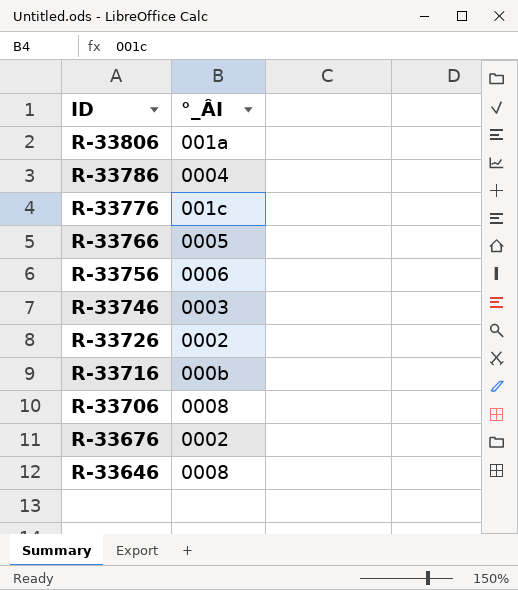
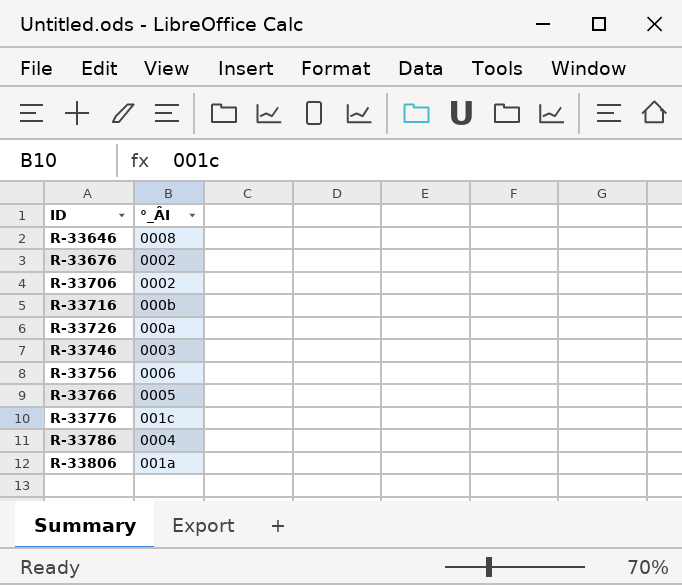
row order: ID descending -> ID ascending
R-33706 | °_ÂI: 0008 -> 0002
R-33726 | °_ÂI: 0002 -> 000a

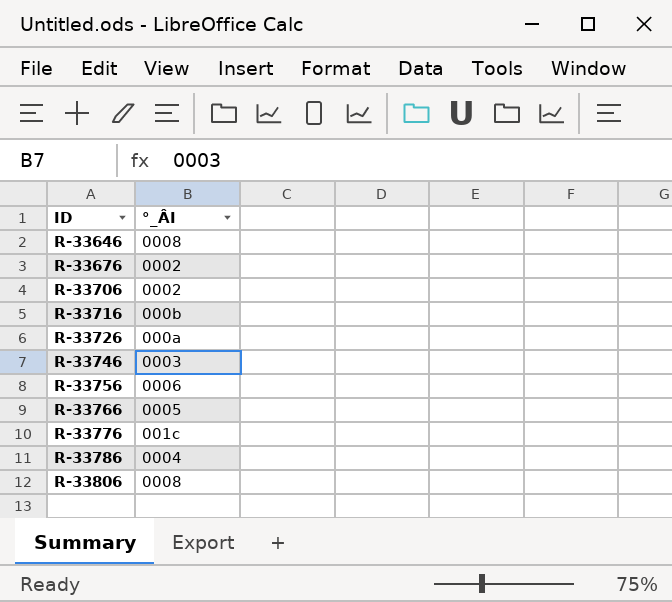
R-33806 | °_ÂI: 001a -> 0008

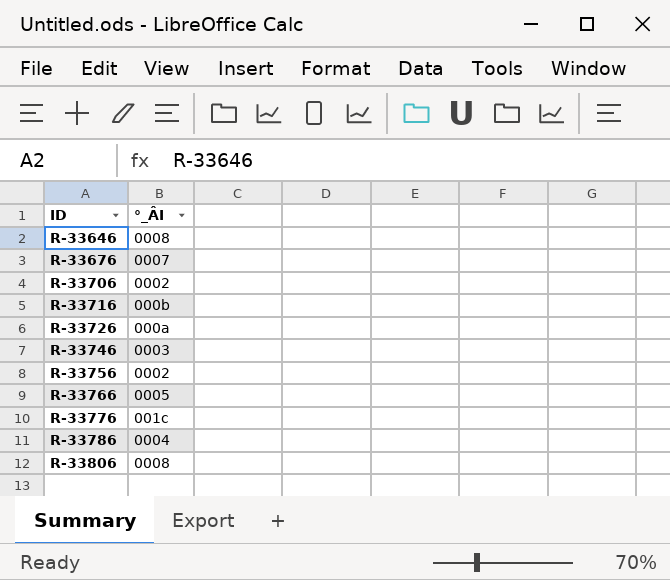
R-33676 | °_ÂI: 0002 -> 0007
R-33756 | °_ÂI: 0006 -> 0002

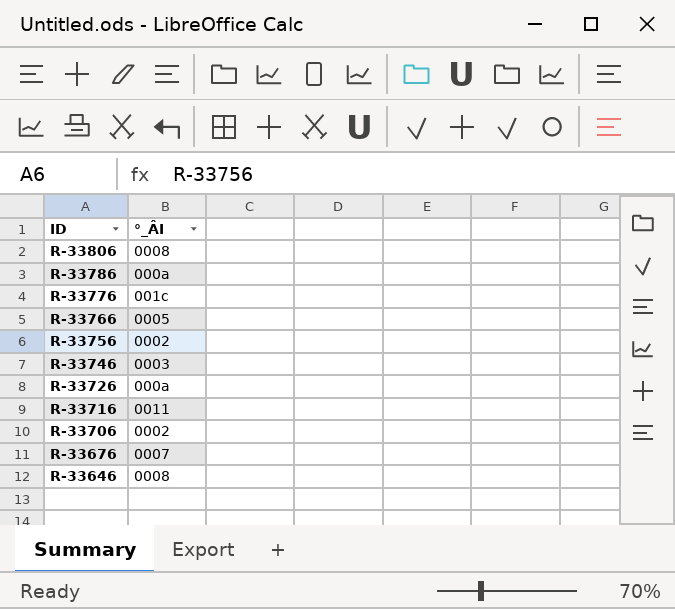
row order: ID ascending -> ID descending
R-33786 | °_ÂI: 0004 -> 000a
R-33716 | °_ÂI: 000b -> 0011

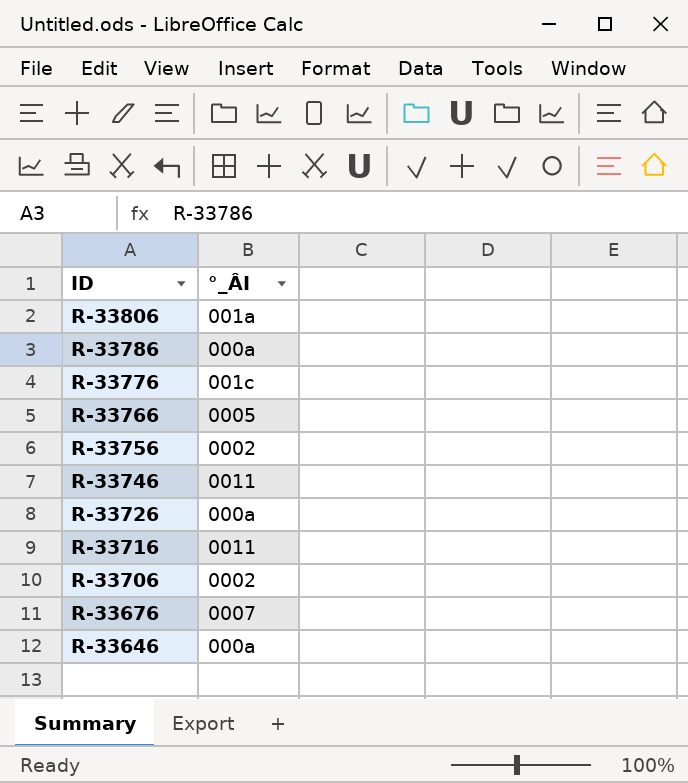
R-33806 | °_ÂI: 0008 -> 001a
R-33746 | °_ÂI: 0003 -> 0011
R-33646 | °_ÂI: 0008 -> 000a

